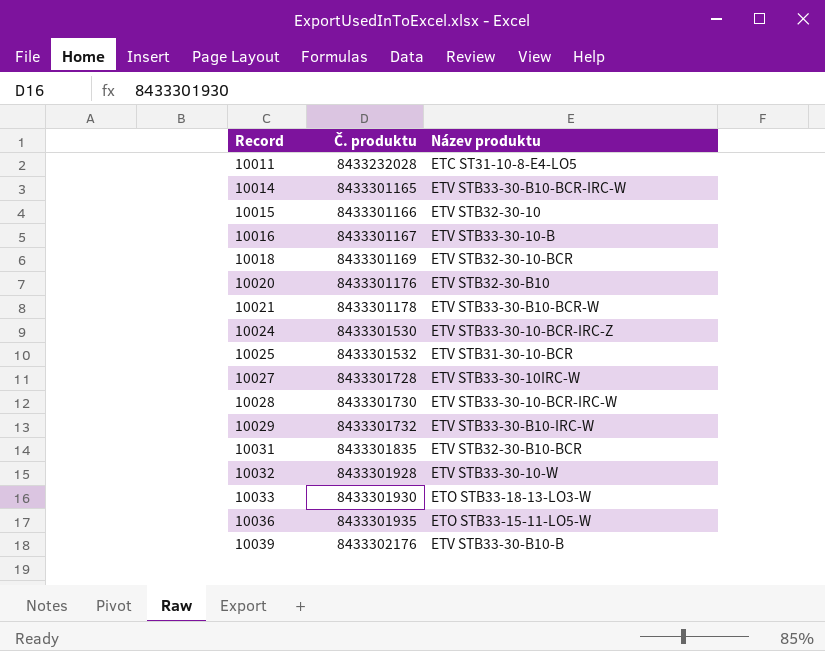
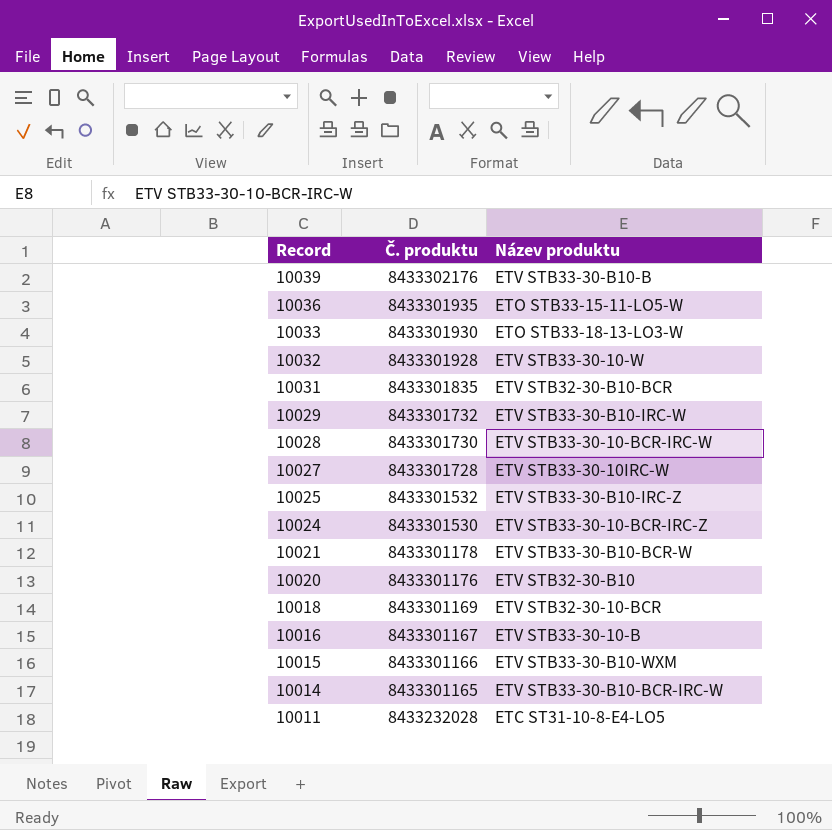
row order: Record ascending -> Record descending
10025 | Název produktu: ETV STB31-30-10-BCR -> ETV STB33-30-B10-IRC-Z
10015 | Název produktu: ETV STB32-30-10 -> ETV STB33-30-B10-WXM

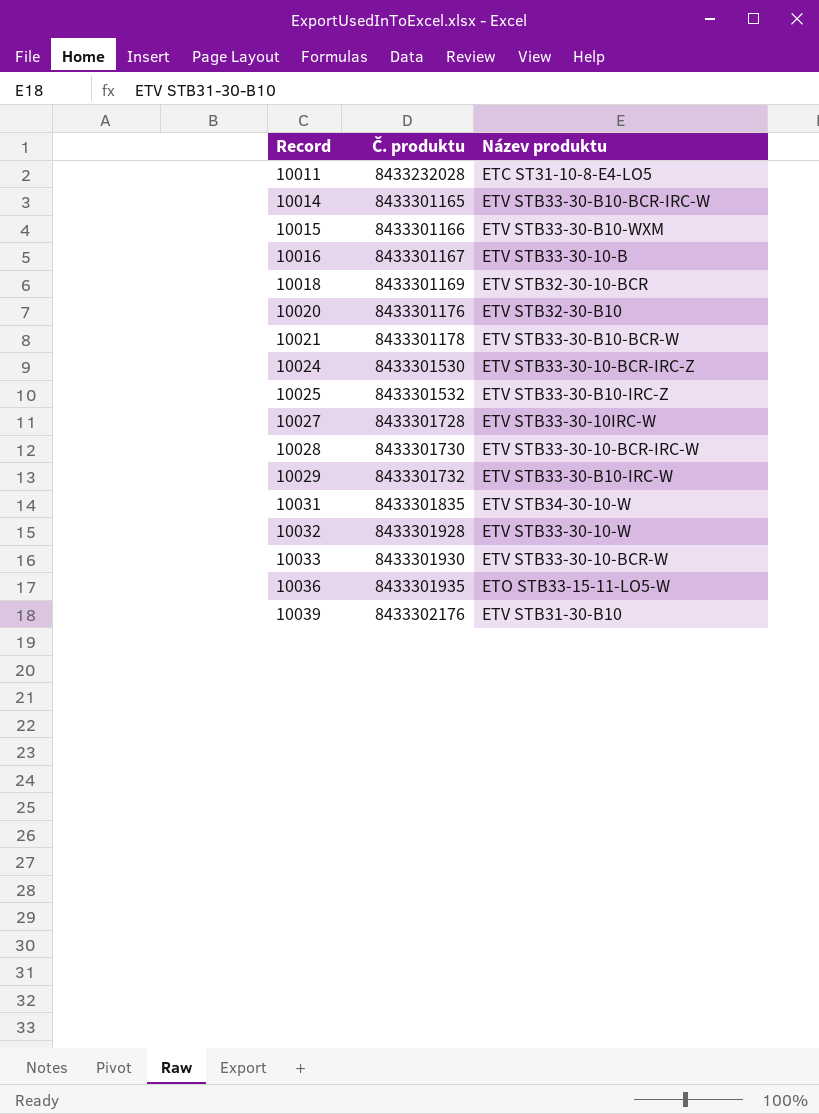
row order: Record descending -> Record ascending
10031 | Název produktu: ETV STB32-30-B10-BCR -> ETV STB34-30-10-W
10033 | Název produktu: ETO STB33-18-13-LO3-W -> ETV STB33-30-10-BCR-W
10039 | Název produktu: ETV STB33-30-B10-B -> ETV STB31-30-B10

